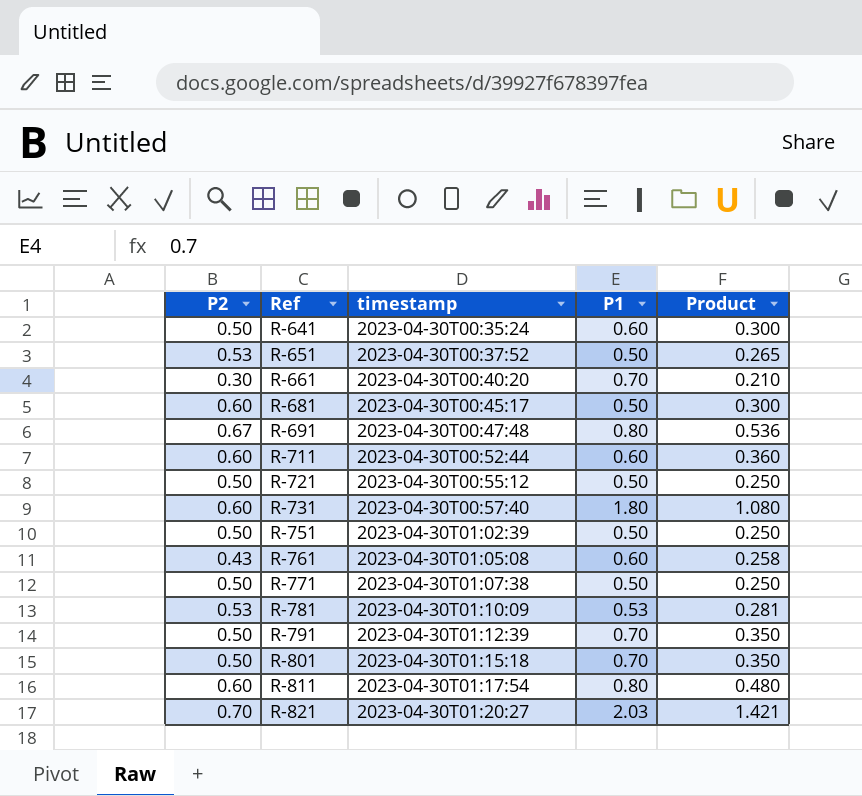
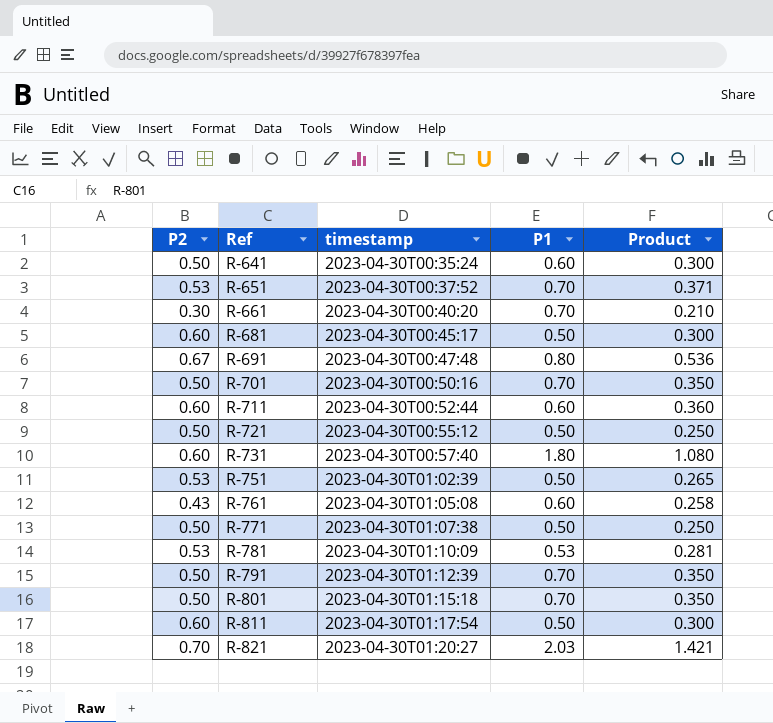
R-651 | P1: 0.50 -> 0.70
R-651 | Product: 0.265 -> 0.371
row R-701: none -> 0.50 | 2023-04-30T00:50:16 | 0.70 | 0.350
R-751 | P2: 0.50 -> 0.53
R-751 | Product: 0.250 -> 0.265
R-811 | P1: 0.80 -> 0.50
R-811 | Product: 0.480 -> 0.300

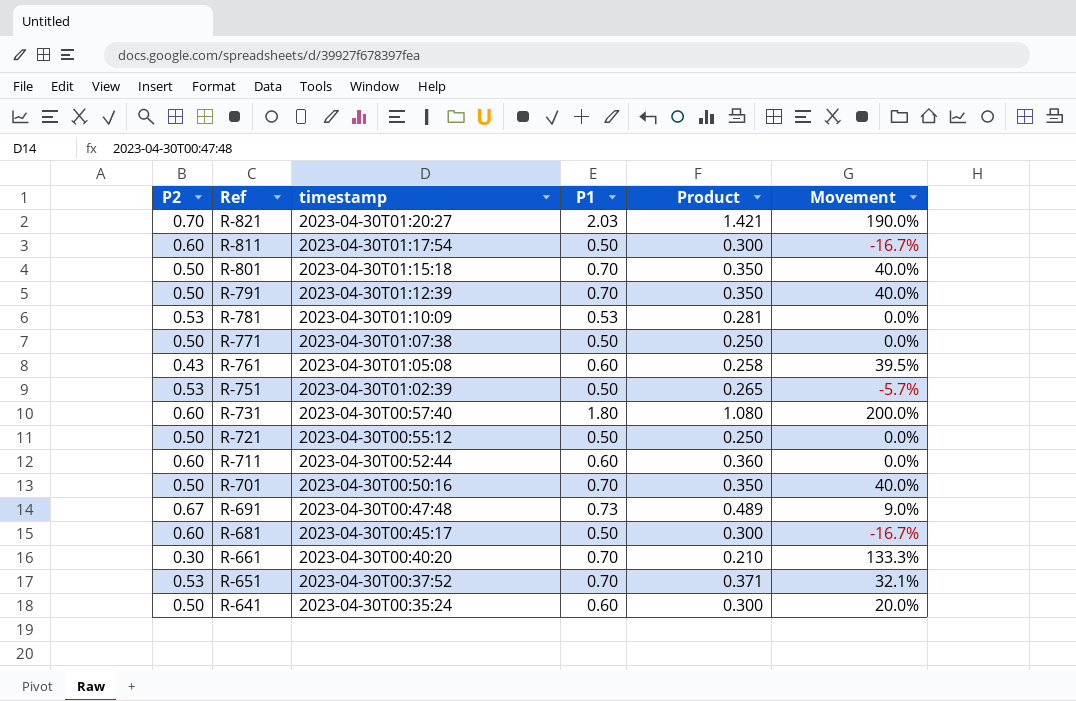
row order: Ref ascending -> Ref descending
column Movement | formula: none -> ([P1] - [P2]) / [P2]
R-691 | P1: 0.80 -> 0.73
R-691 | Product: 0.536 -> 0.489

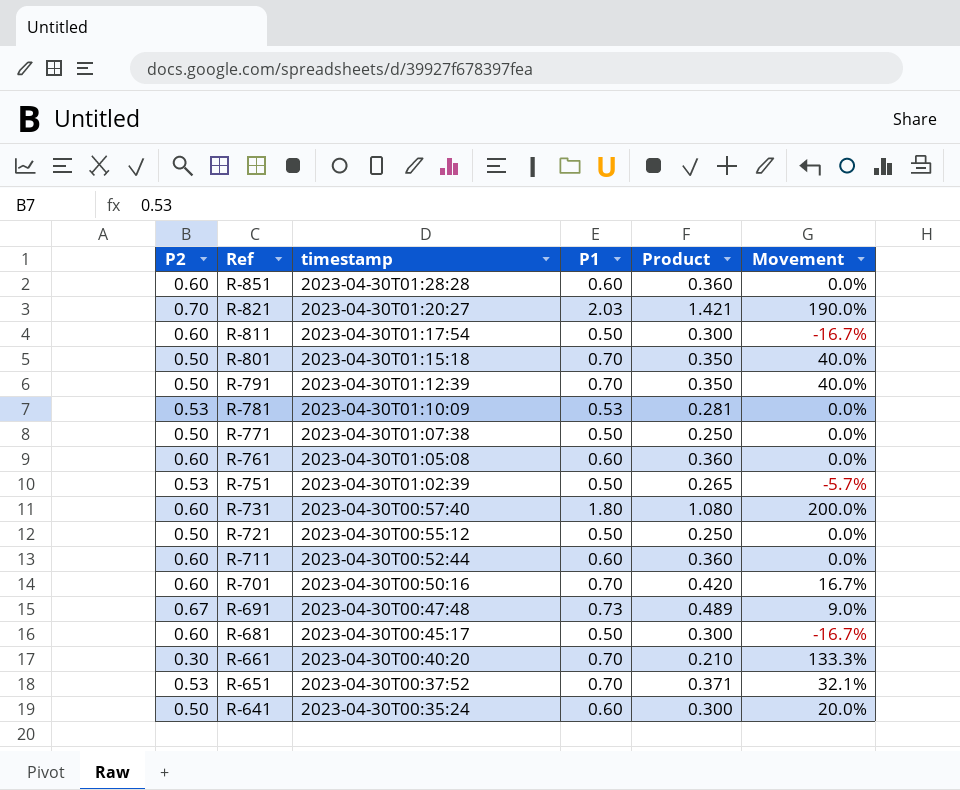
row R-851: none -> 0.60 | 2023-04-30T01:28:28 | 0.60 | 0.360 | 0.0%
R-761 | P2: 0.43 -> 0.60
R-761 | Product: 0.258 -> 0.360
R-761 | Movement: 39.5% -> 0.0%
R-701 | P2: 0.50 -> 0.60
R-701 | Product: 0.350 -> 0.420
R-701 | Movement: 40.0% -> 16.7%

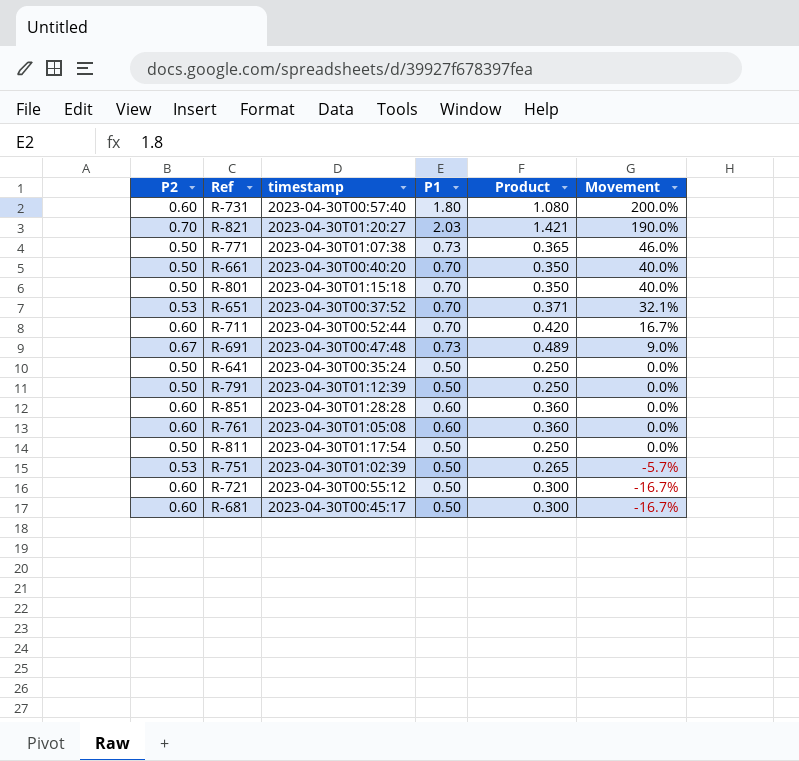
row order: Ref descending -> Movement descending
row R-781: 0.53 | 2023-04-30T01:10:09 | 0.53 | 0.281 | 0.0% -> none
row R-701: 0.60 | 2023-04-30T00:50:16 | 0.70 | 0.420 | 16.7% -> none
R-771 | P1: 0.50 -> 0.73
R-771 | Product: 0.250 -> 0.365
R-771 | Movement: 0.0% -> 46.0%
R-661 | P2: 0.30 -> 0.50
R-661 | Product: 0.210 -> 0.350
R-661 | Movement: 133.3% -> 40.0%
R-711 | P1: 0.60 -> 0.70
R-711 | Product: 0.360 -> 0.420
R-711 | Movement: 0.0% -> 16.7%
R-641 | P1: 0.60 -> 0.50
R-641 | Product: 0.300 -> 0.250
R-641 | Movement: 20.0% -> 0.0%
R-791 | P1: 0.70 -> 0.50
R-791 | Product: 0.350 -> 0.250
R-791 | Movement: 40.0% -> 0.0%
R-811 | P2: 0.60 -> 0.50
R-811 | Product: 0.300 -> 0.250
R-811 | Movement: -16.7% -> 0.0%
R-721 | P2: 0.50 -> 0.60
R-721 | Product: 0.250 -> 0.300
R-721 | Movement: 0.0% -> -16.7%

